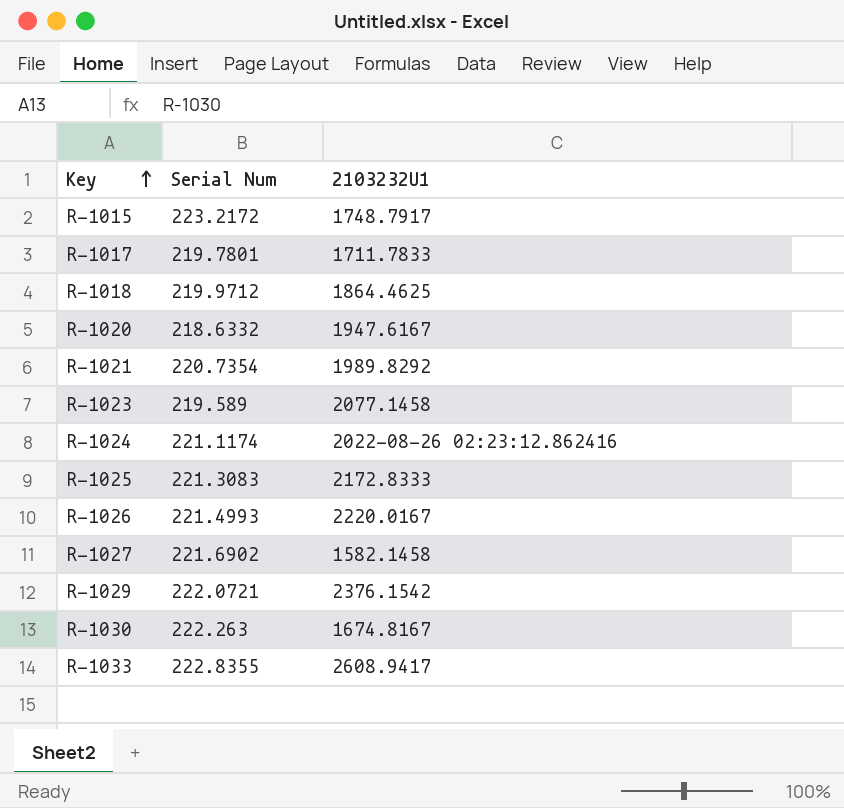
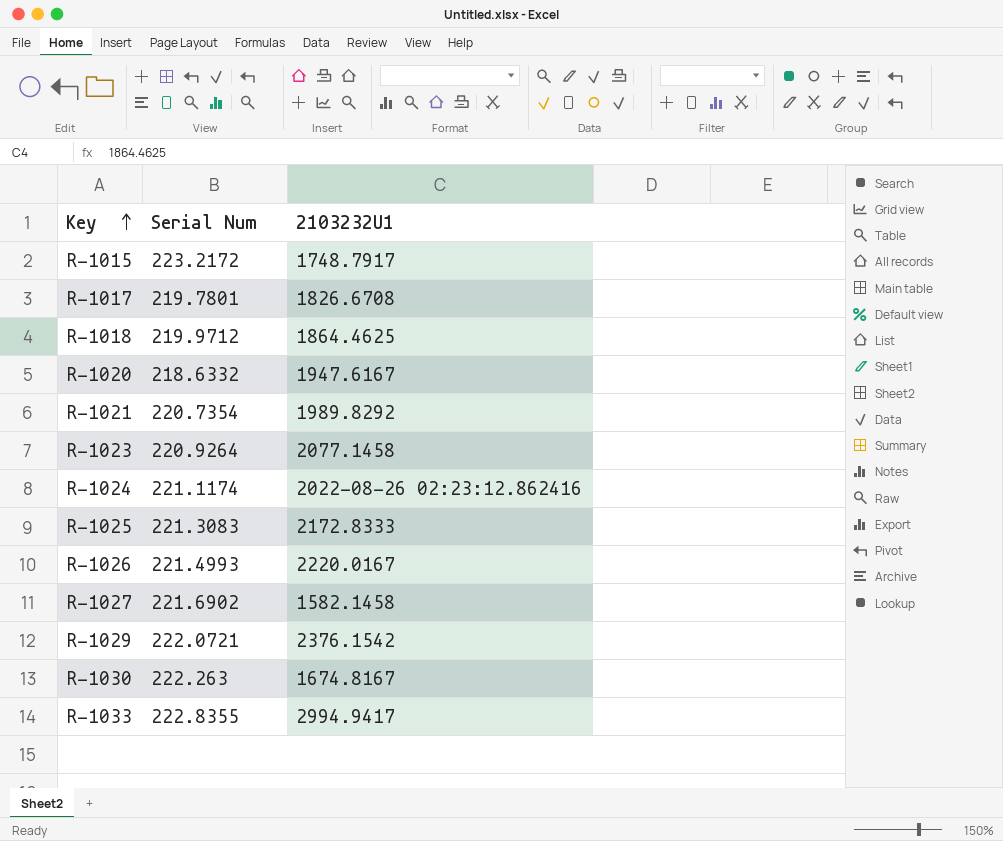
R-1017 | 2103232U1: 1711.7833 -> 1826.6708
R-1023 | Serial Num: 219.589 -> 220.9264
R-1033 | 2103232U1: 2608.9417 -> 2994.9417

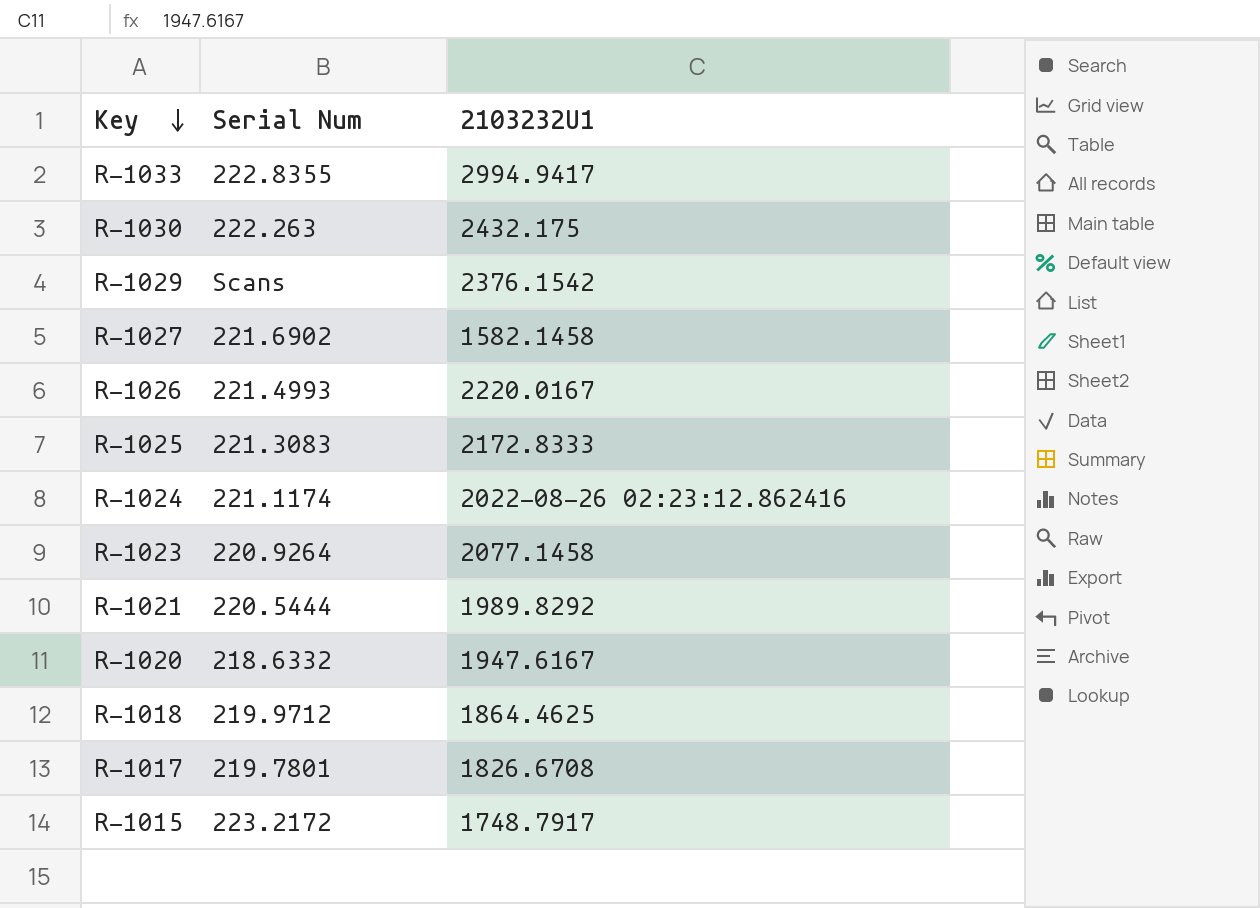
row order: Key ascending -> Key descending
R-1030 | 2103232U1: 1674.8167 -> 2432.175
R-1029 | Serial Num: 222.0721 -> Scans
R-1021 | Serial Num: 220.7354 -> 220.5444

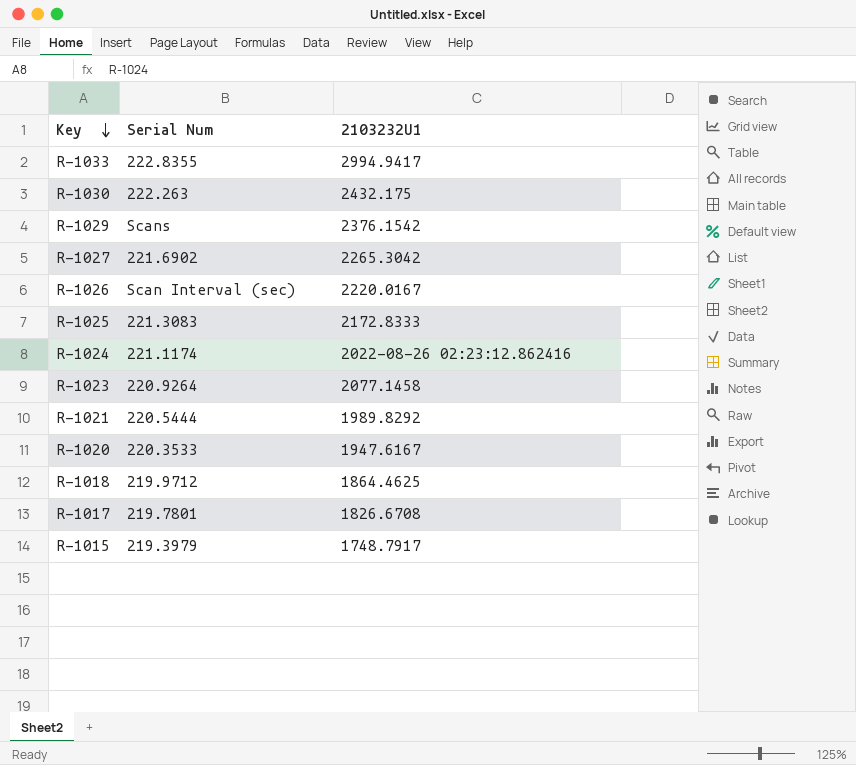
R-1027 | 2103232U1: 1582.1458 -> 2265.3042
R-1026 | Serial Num: 221.4993 -> Scan Interval (sec)
R-1020 | Serial Num: 218.6332 -> 220.3533
R-1015 | Serial Num: 223.2172 -> 219.3979

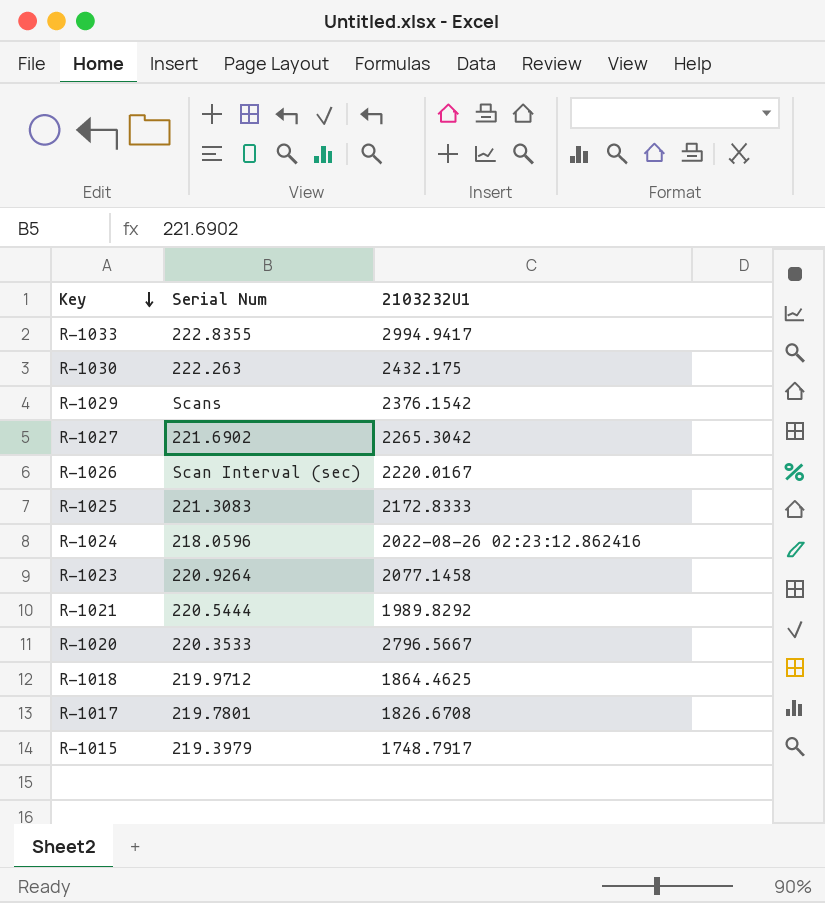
R-1024 | Serial Num: 221.1174 -> 218.0596
R-1020 | 2103232U1: 1947.6167 -> 2796.5667

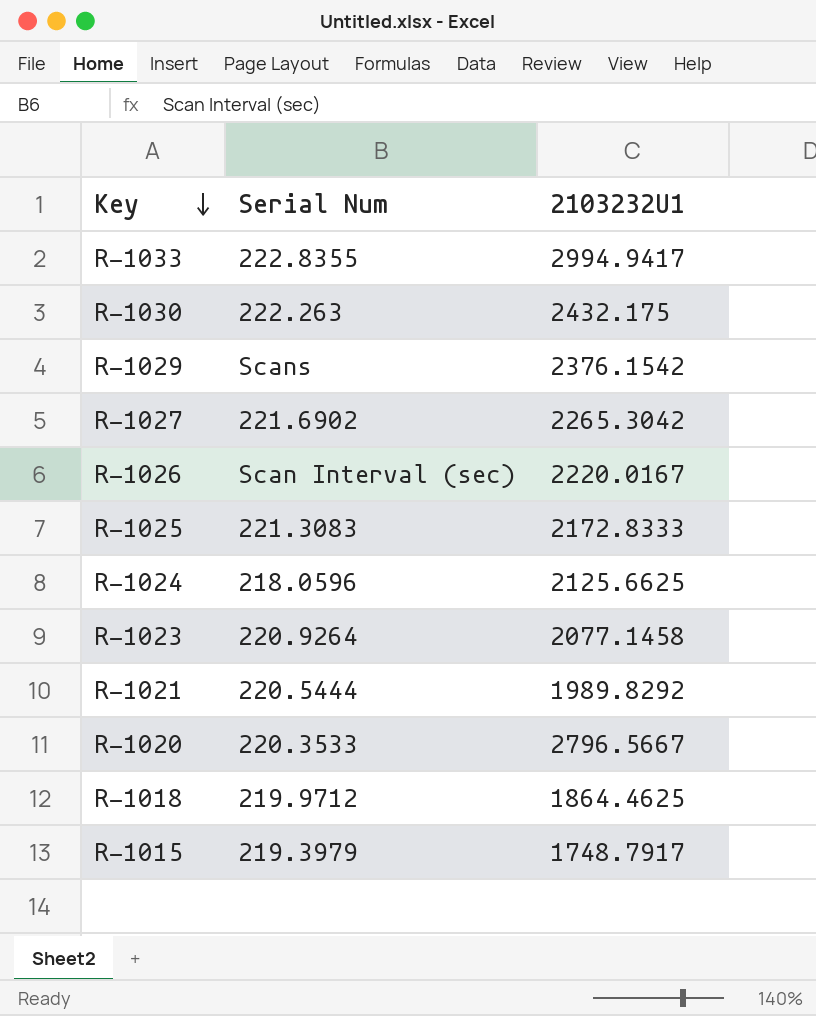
row R-1017: 219.7801 | 1826.6708 -> none
R-1024 | 2103232U1: 2022-08-26 02:23:12.862416 -> 2125.6625

